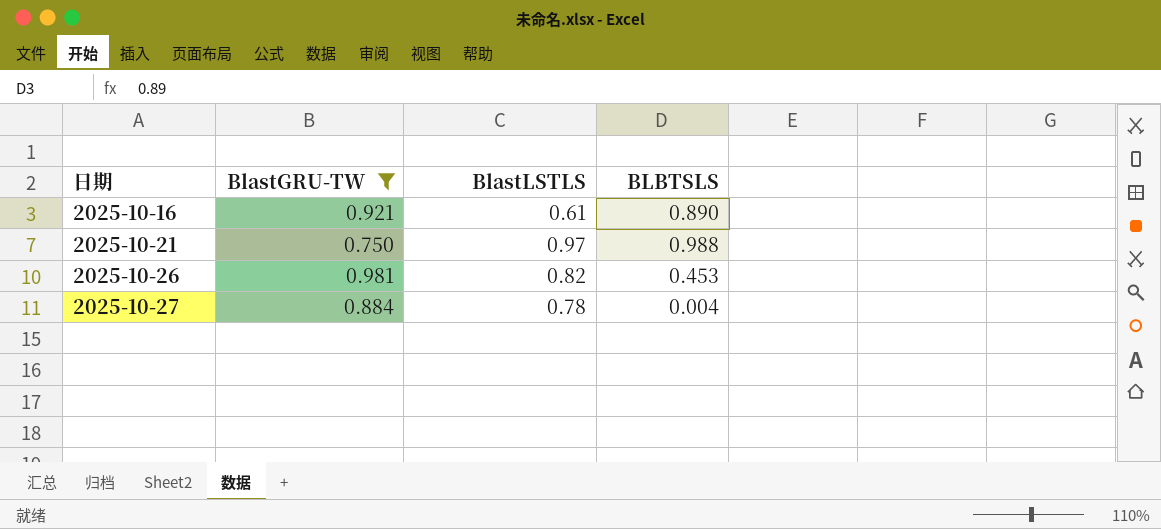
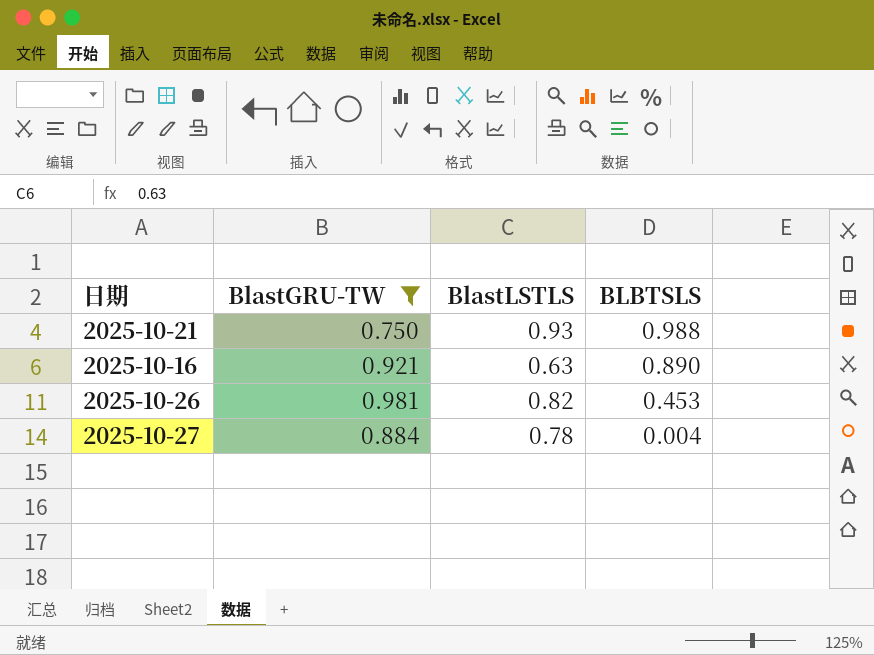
row order: 日期 ascending -> BLBTSLS descending
2025-10-21 | BlastLSTLS: 0.97 -> 0.93
2025-10-16 | BlastLSTLS: 0.61 -> 0.63

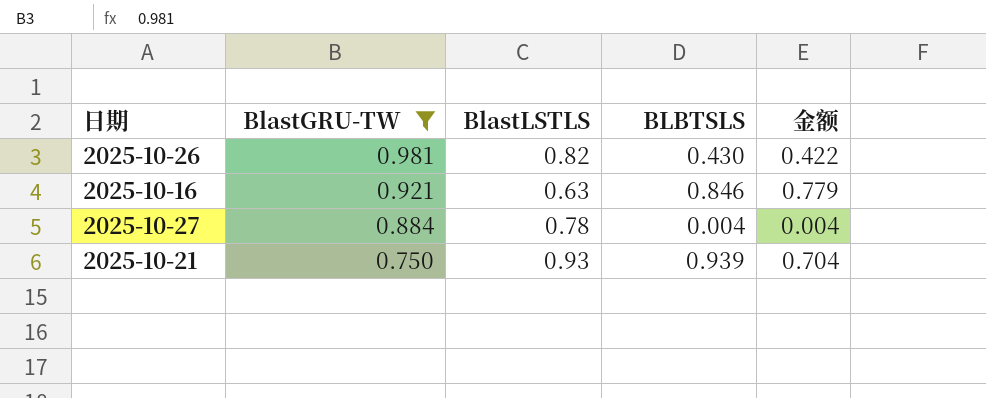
row order: BLBTSLS descending -> BlastGRU-TW descending
column 金额 | formula: none -> [BlastGRU-TW] * [BLBTSLS]
2025-10-26 | BLBTSLS: 0.453 -> 0.430
2025-10-16 | BLBTSLS: 0.890 -> 0.846
2025-10-21 | BLBTSLS: 0.988 -> 0.939

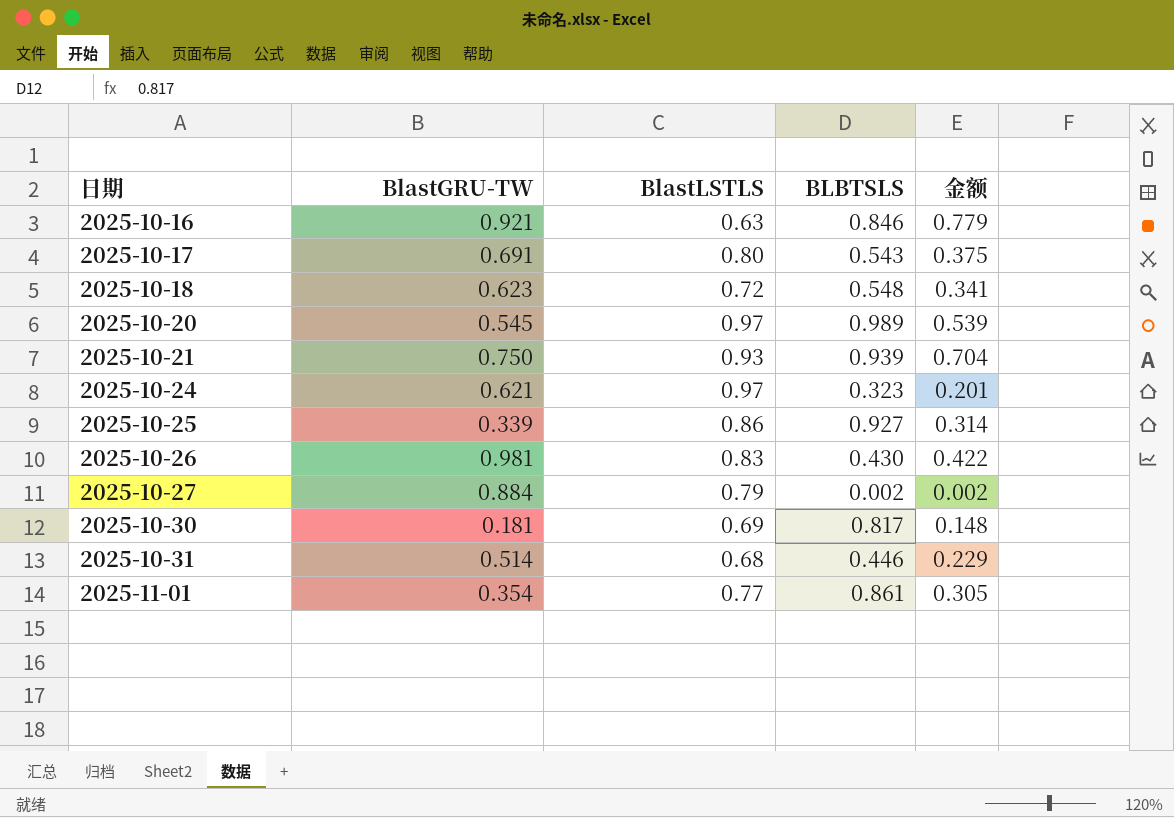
filter: BlastGRU-TW >= 0.750 -> none
row order: BlastGRU-TW descending -> 日期 ascending
2025-10-26 | BlastLSTLS: 0.82 -> 0.83
2025-10-27 | BlastLSTLS: 0.78 -> 0.79
2025-10-27 | BLBTSLS: 0.004 -> 0.002
2025-10-27 | 金额: 0.004 -> 0.002

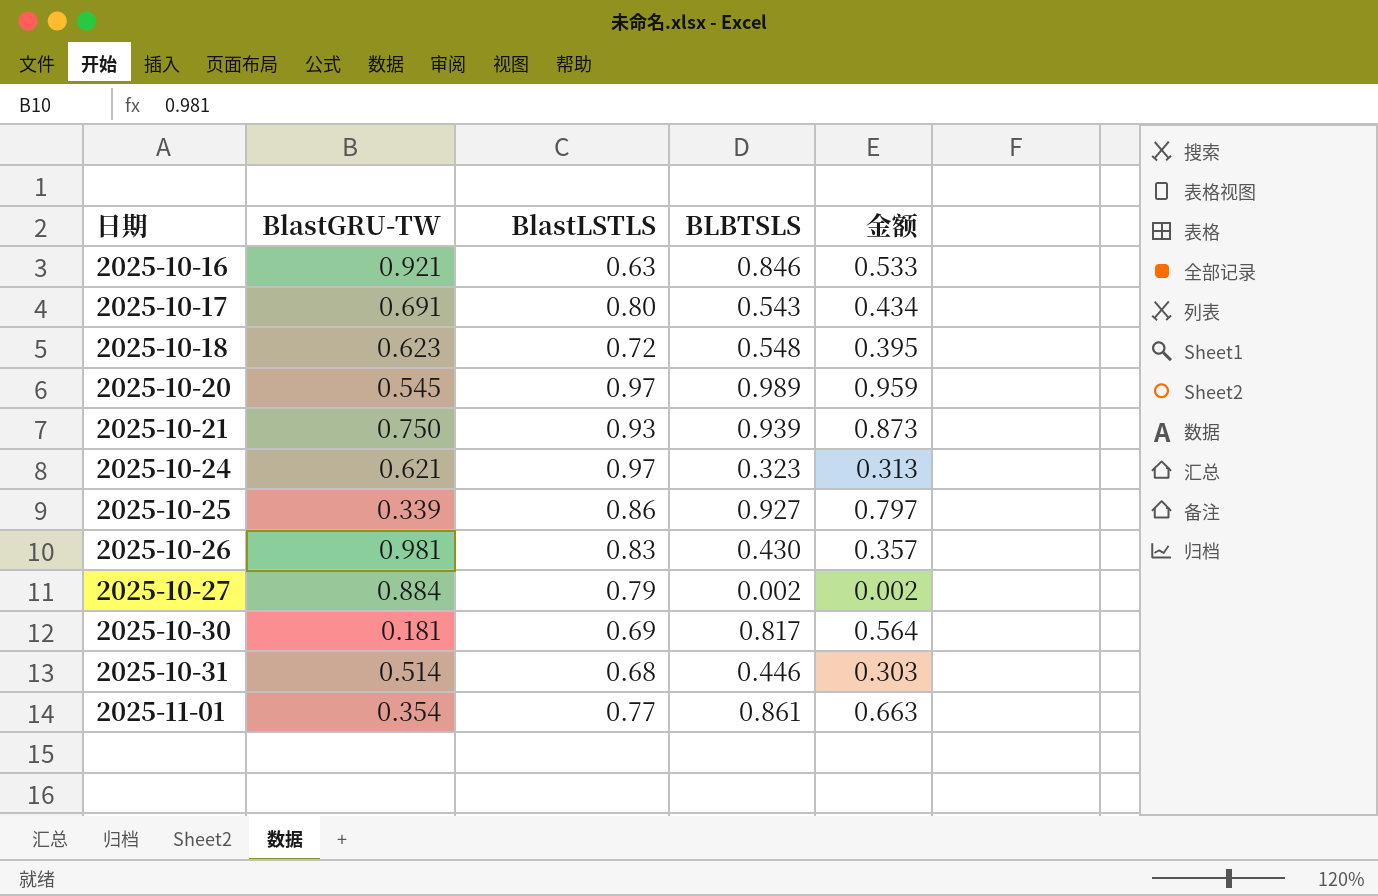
column 金额 | formula: [BlastGRU-TW] * [BLBTSLS] -> [BlastLSTLS] * [BLBTSLS]

